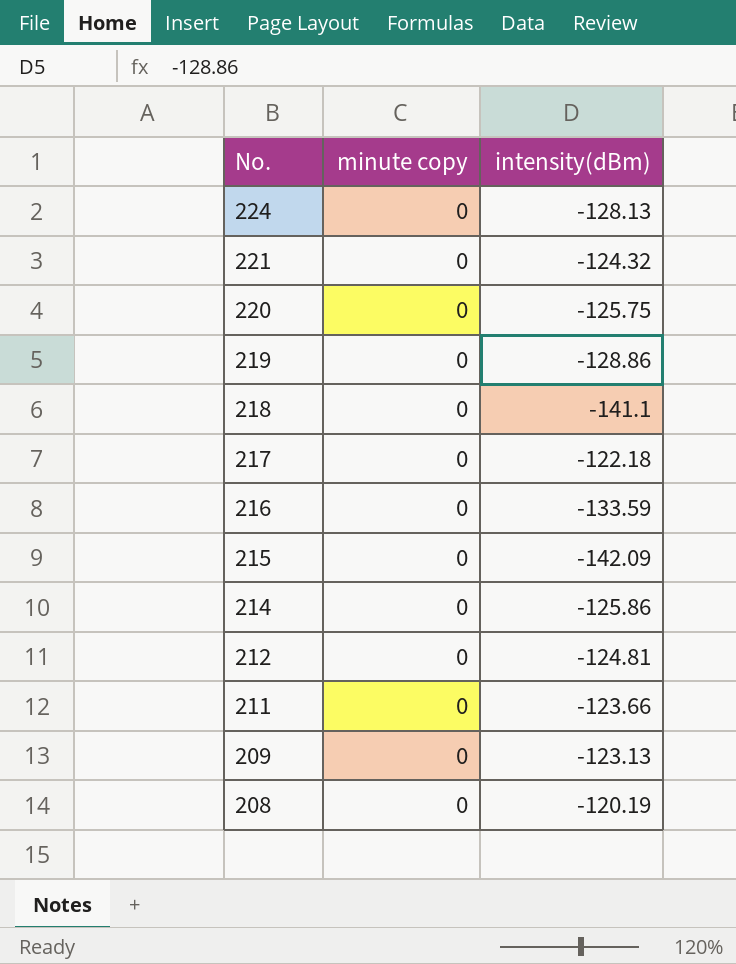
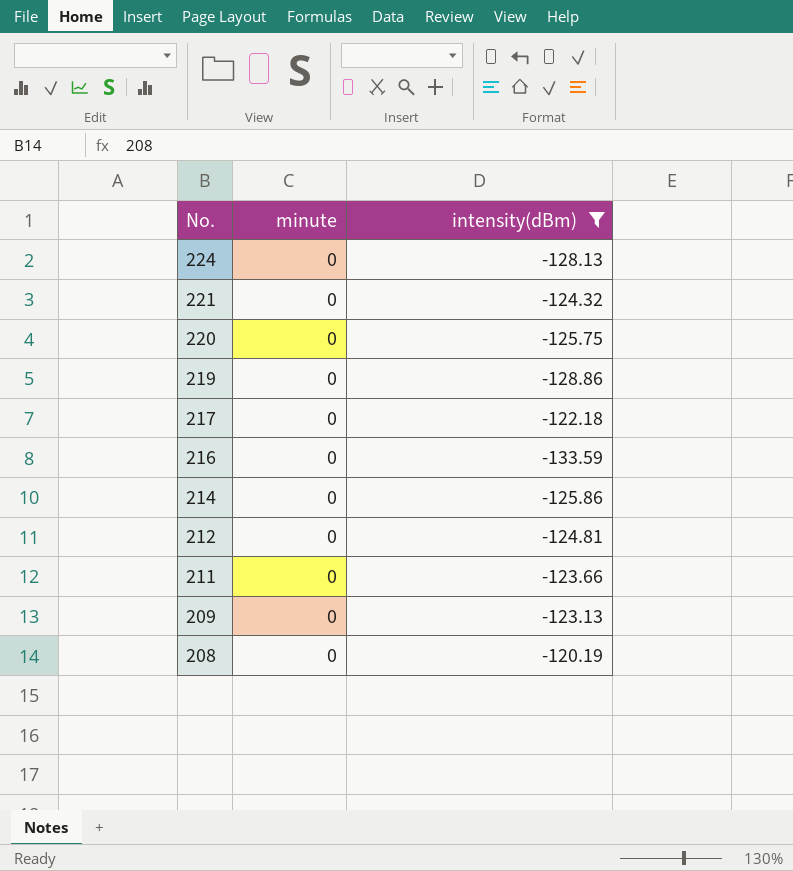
filter: none -> intensity(dBm) >= -133.59
column name: minute copy -> minute

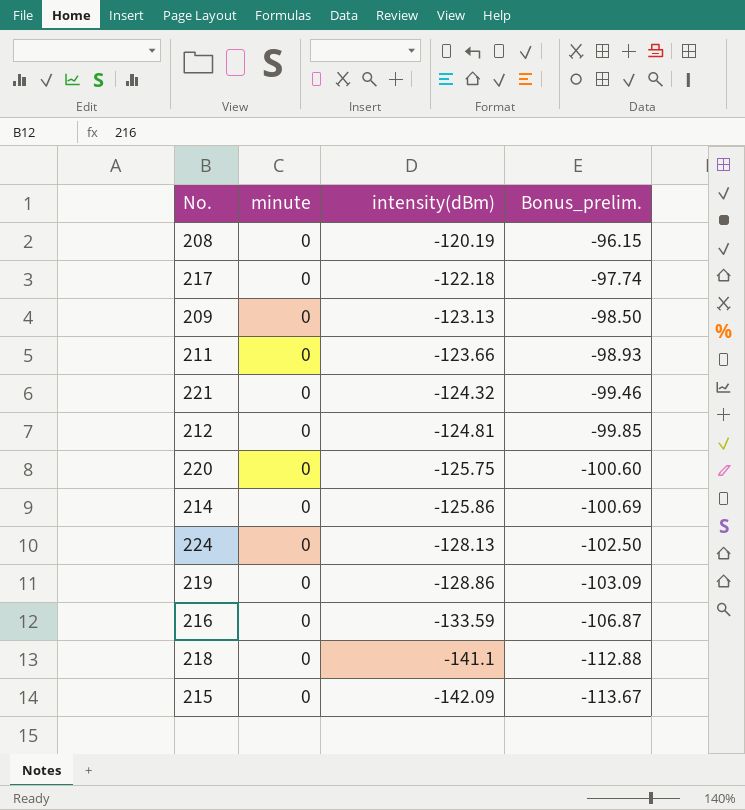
filter: intensity(dBm) >= -133.59 -> none
row order: No. descending -> intensity(dBm) descending
column Bonus_prelim. | formula: none -> [intensity(dBm)] * 0.8

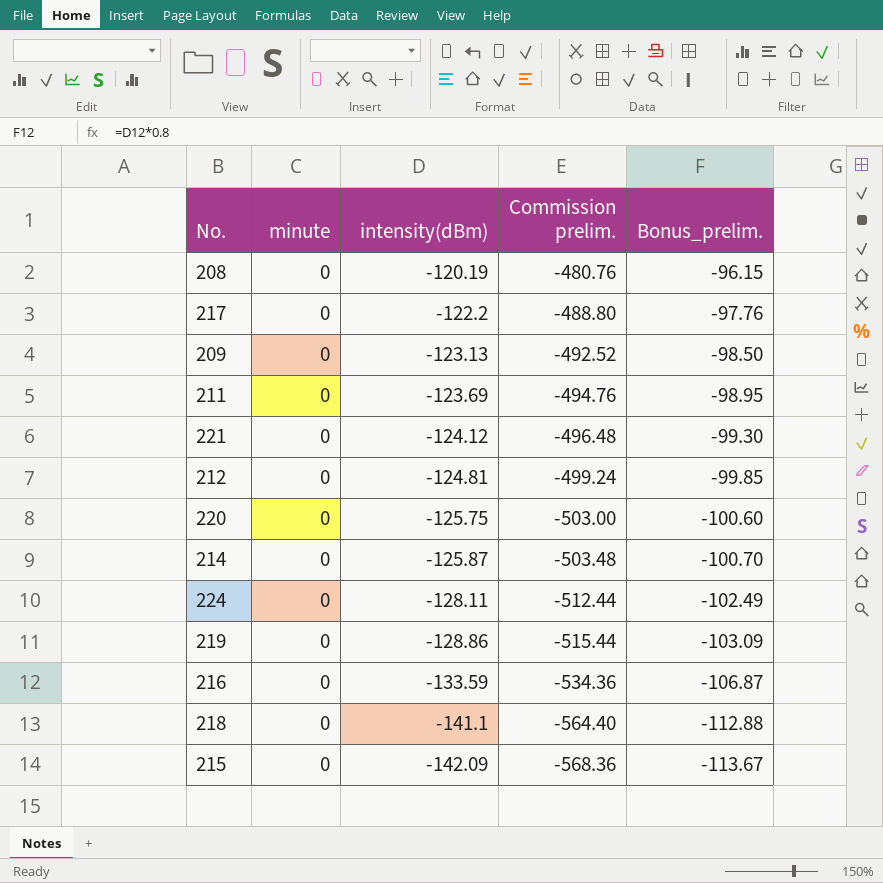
column Commission prelim. | formula: none -> [intensity(dBm)] * 4
217 | intensity(dBm): -122.18 -> -122.2
217 | Bonus_prelim.: -97.74 -> -97.76
211 | intensity(dBm): -123.66 -> -123.69
211 | Bonus_prelim.: -98.93 -> -98.95
221 | intensity(dBm): -124.32 -> -124.12
221 | Bonus_prelim.: -99.46 -> -99.30
214 | intensity(dBm): -125.86 -> -125.87
214 | Bonus_prelim.: -100.69 -> -100.70
224 | intensity(dBm): -128.13 -> -128.11
224 | Bonus_prelim.: -102.50 -> -102.49

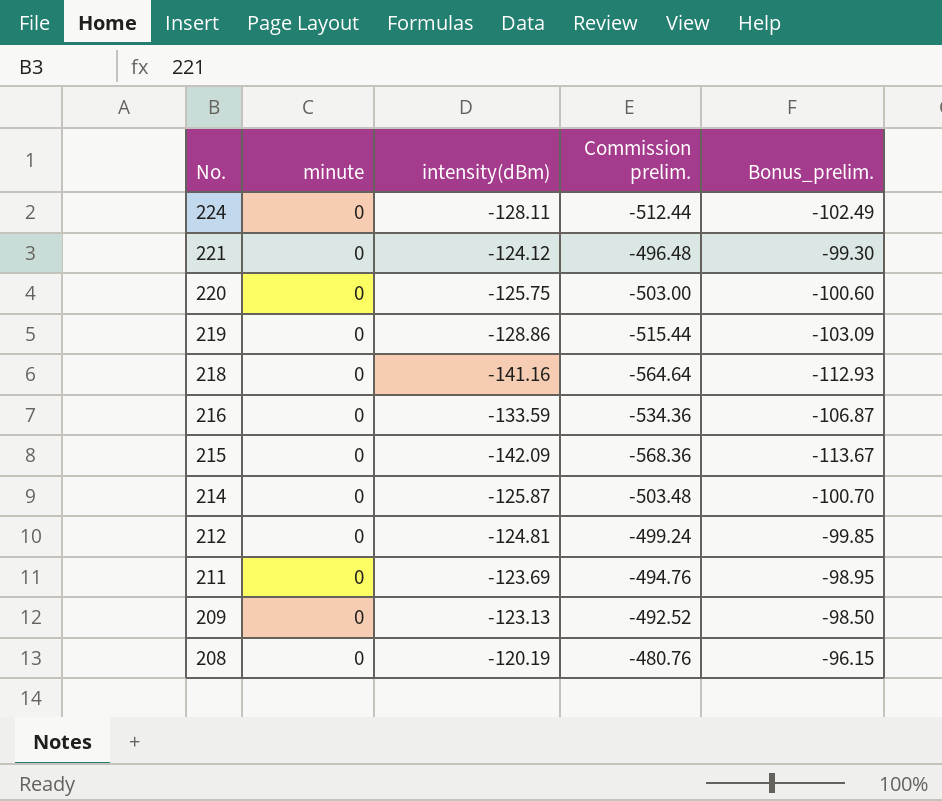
row order: intensity(dBm) descending -> No. descending
row 217: 0 | -122.2 | -488.80 | -97.76 -> none
218 | intensity(dBm): -141.1 -> -141.16
218 | Commission prelim.: -564.40 -> -564.64
218 | Bonus_prelim.: -112.88 -> -112.93

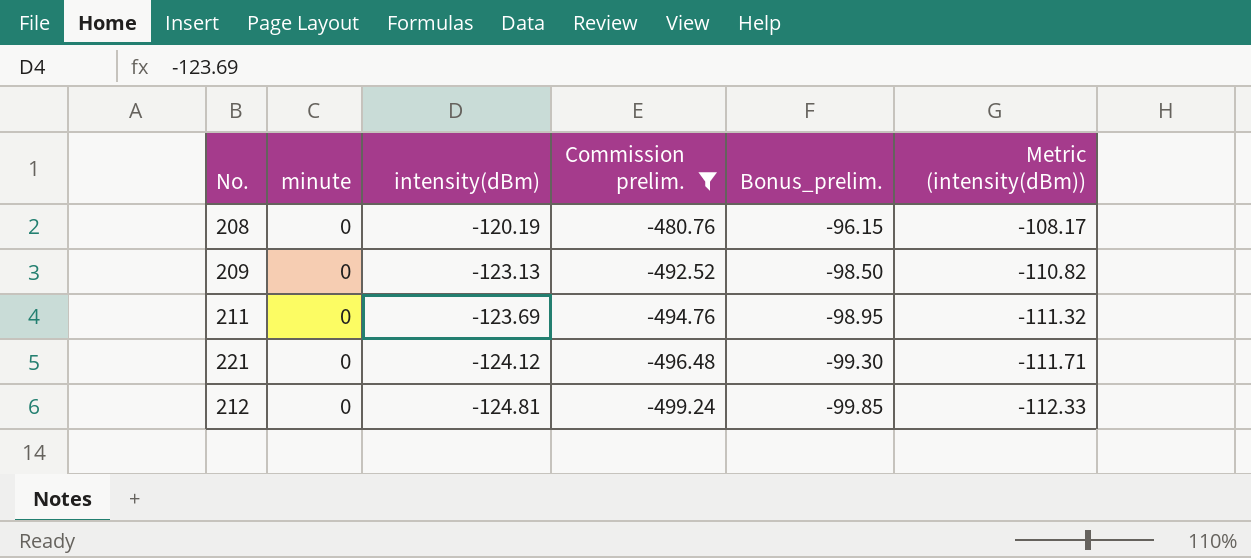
filter: none -> Commission prelim. >= -499.24
row order: No. descending -> intensity(dBm) descending
column Metric (intensity(dBm)) | formula: none -> [intensity(dBm)] * 0.9

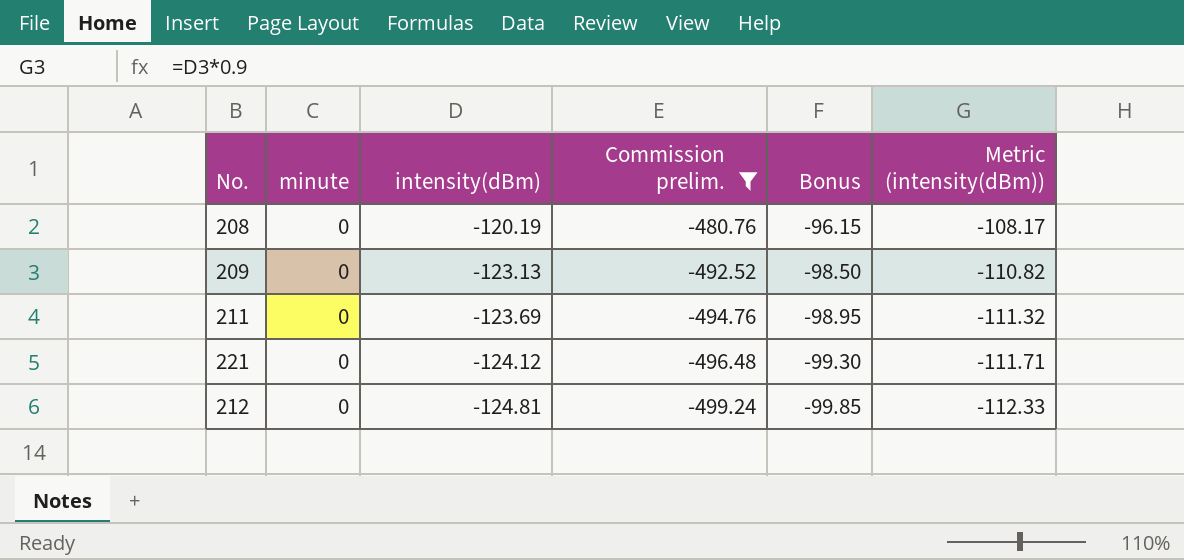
column name: Bonus_prelim. -> Bonus

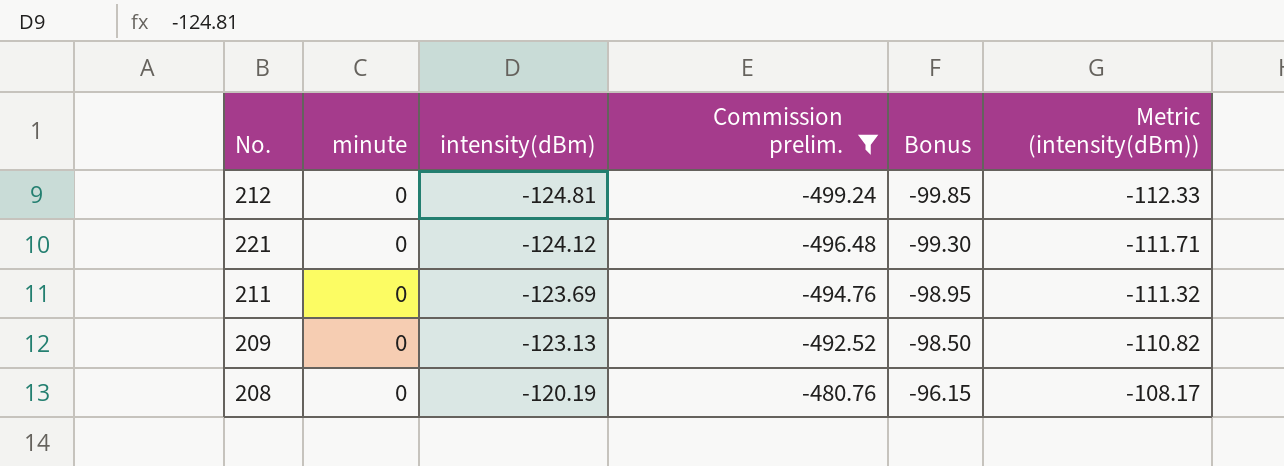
row order: intensity(dBm) descending -> intensity(dBm) ascending

